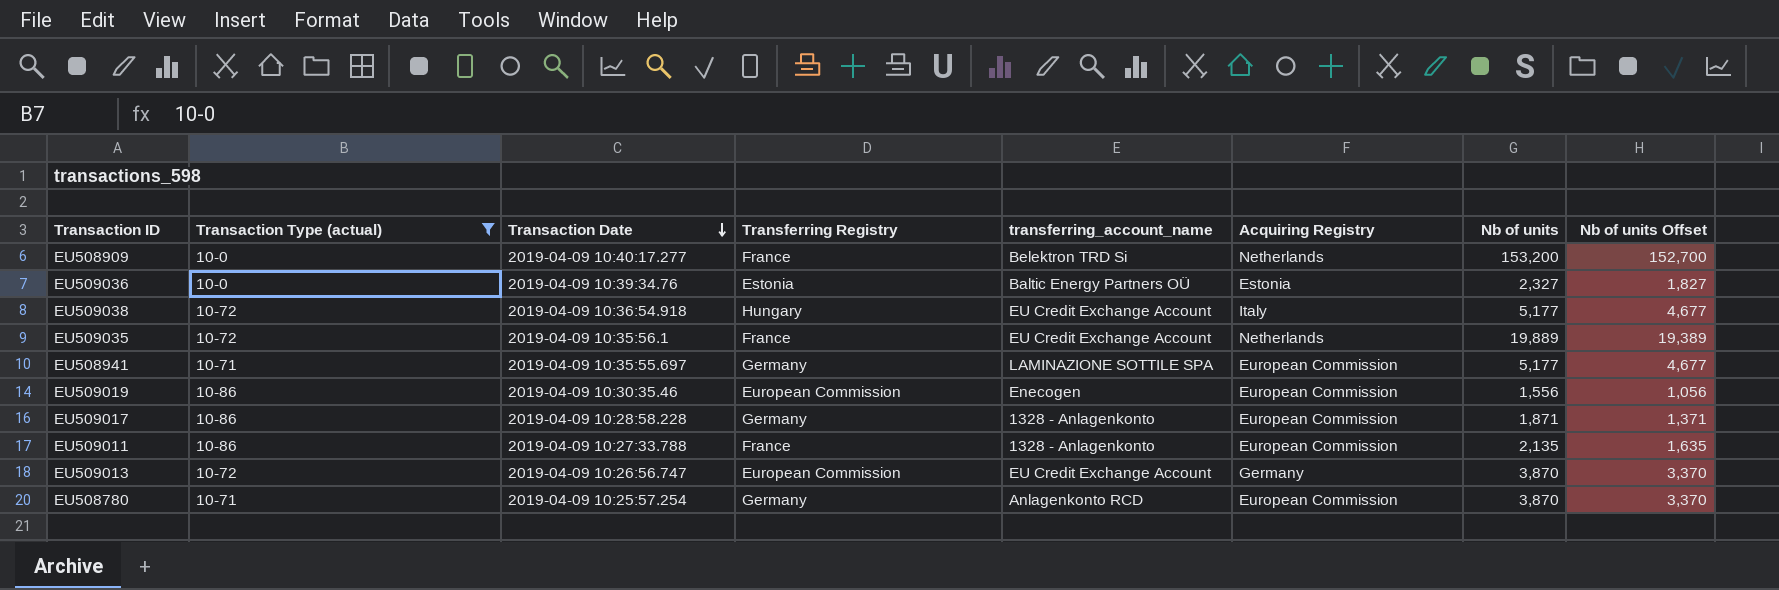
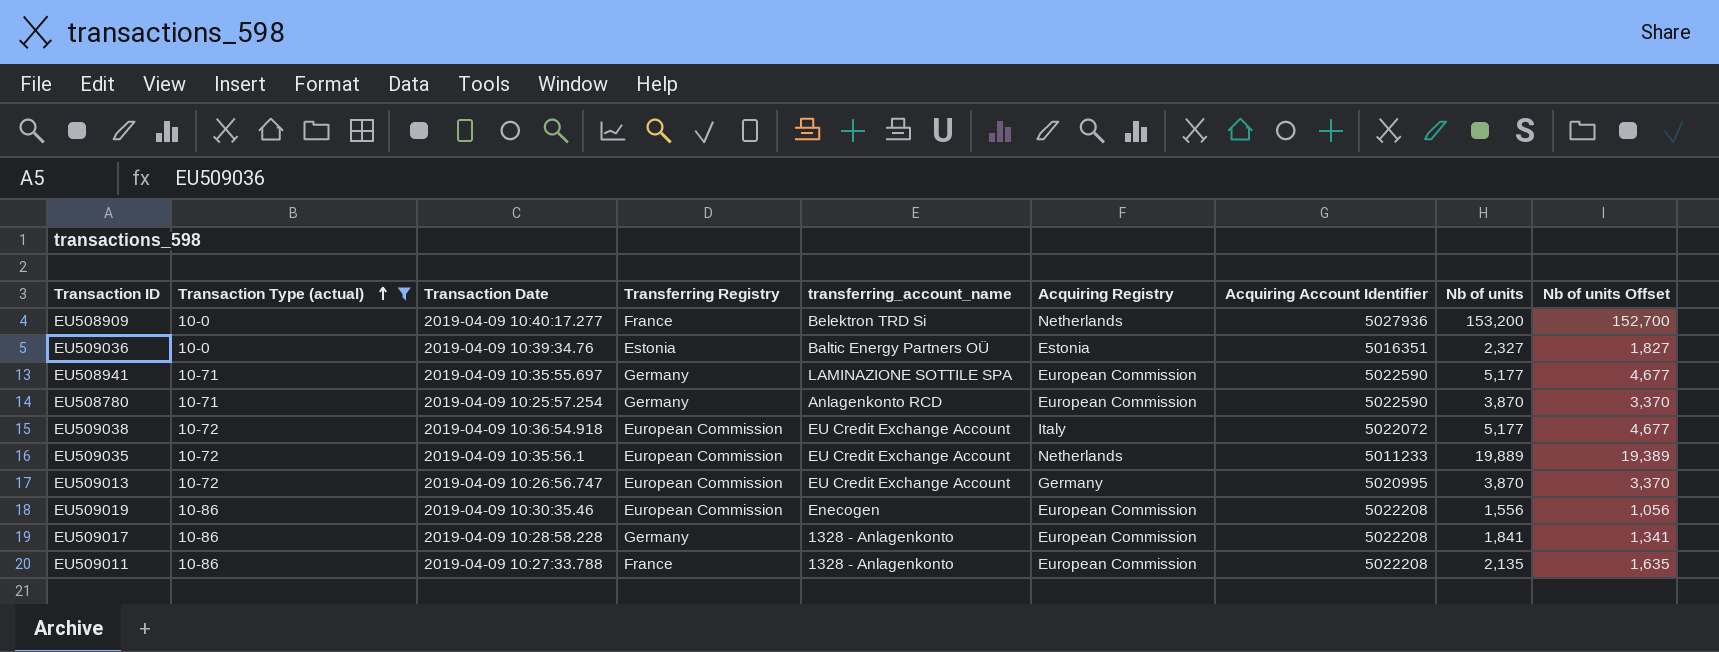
row order: Transaction Date descending -> Transaction Type (actual) ascending
column Acquiring Account Identifier | position: none -> 7
EU509038 | Transferring Registry: Hungary -> European Commission
EU509035 | Transferring Registry: France -> European Commission
EU509017 | Nb of units: 1,871 -> 1,841
EU509017 | Nb of units Offset: 1,371 -> 1,341

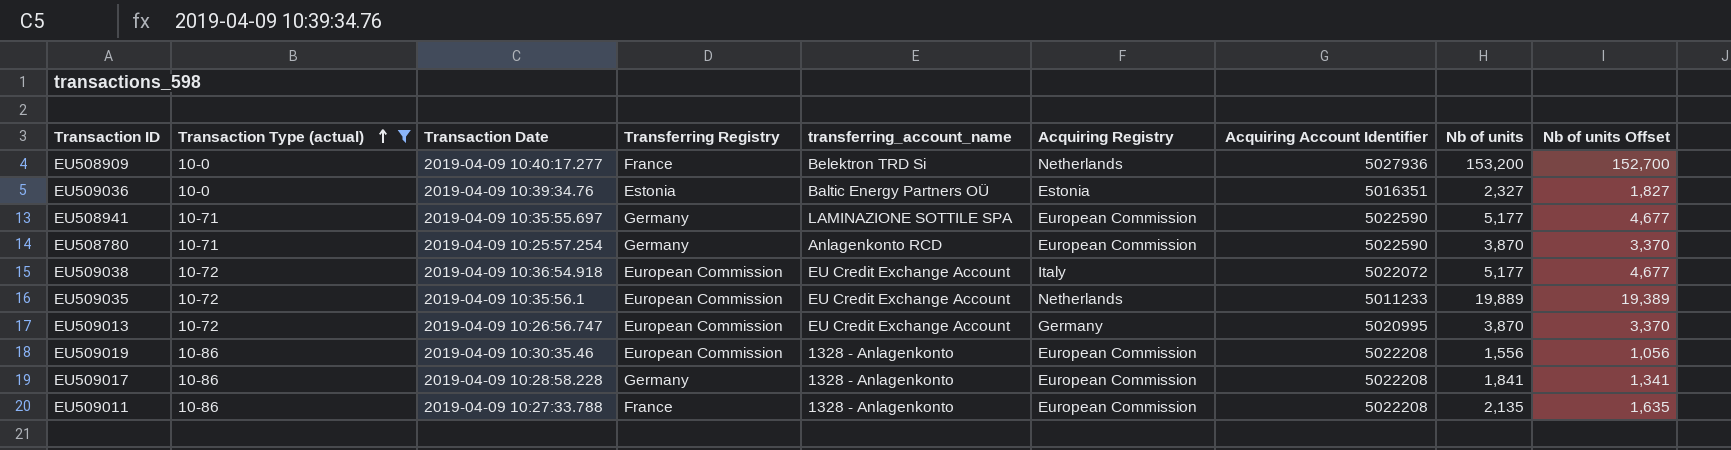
EU509019 | transferring_account_name: Enecogen -> 1328 - Anlagenkonto

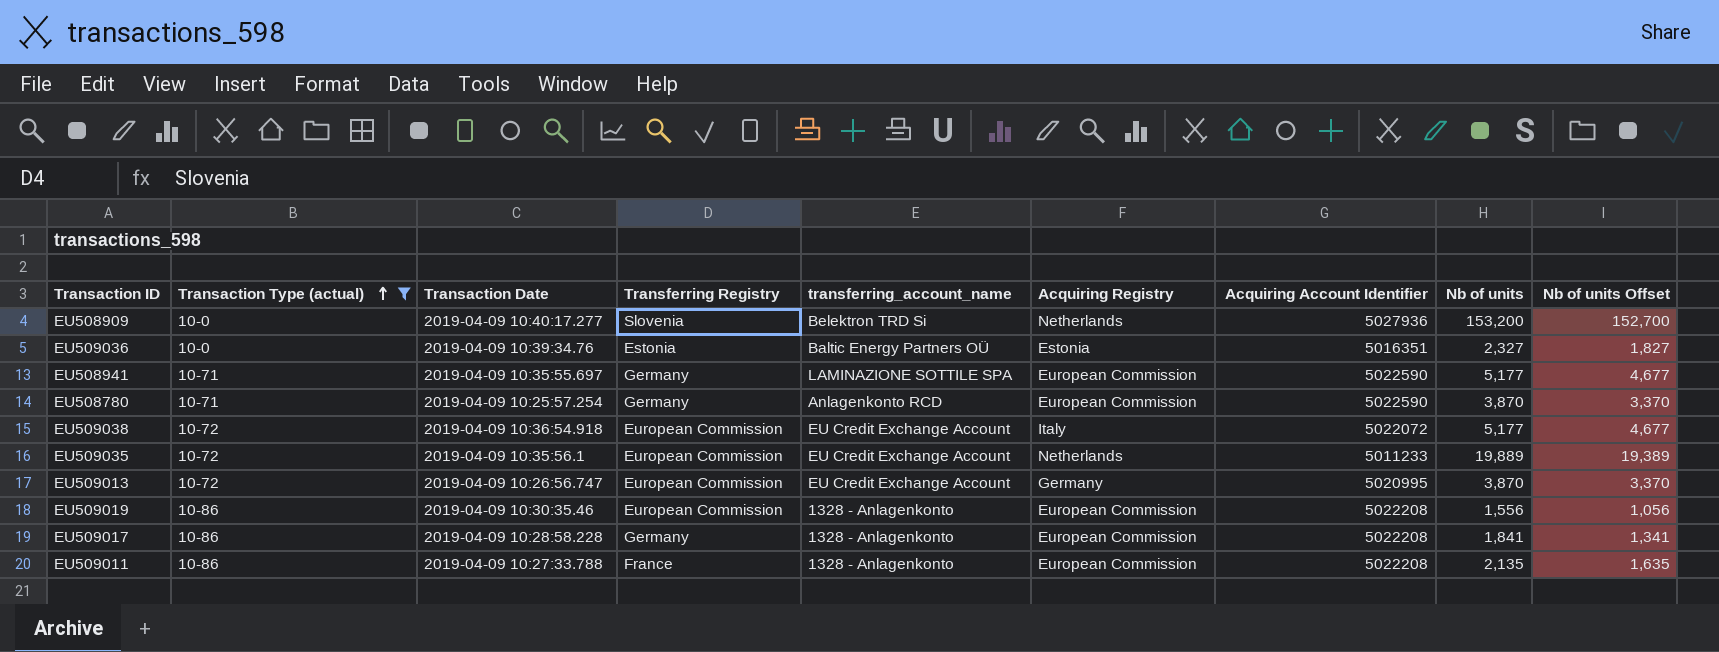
EU508909 | Transferring Registry: France -> Slovenia

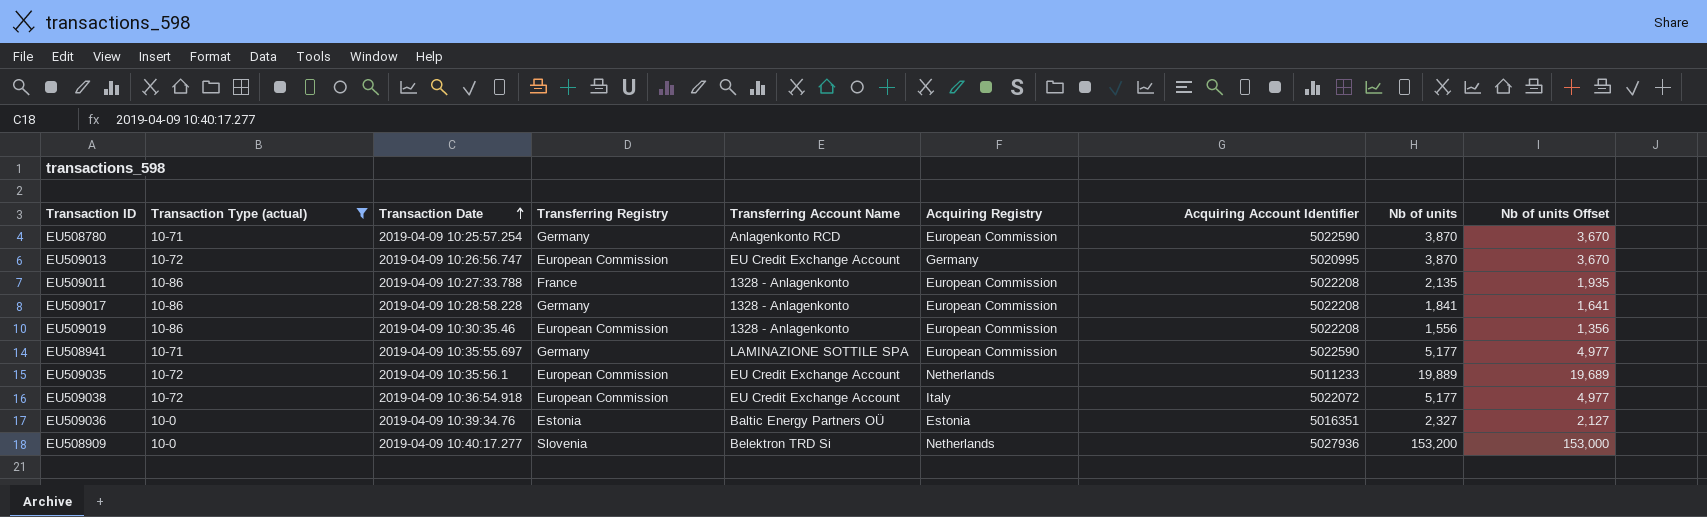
row order: Transaction Type (actual) ascending -> Transaction Date ascending
column name: transferring_account_name -> Transferring Account Name
column Nb of units Offset | formula: [Nb of units] - 500 -> [Nb of units] - 200

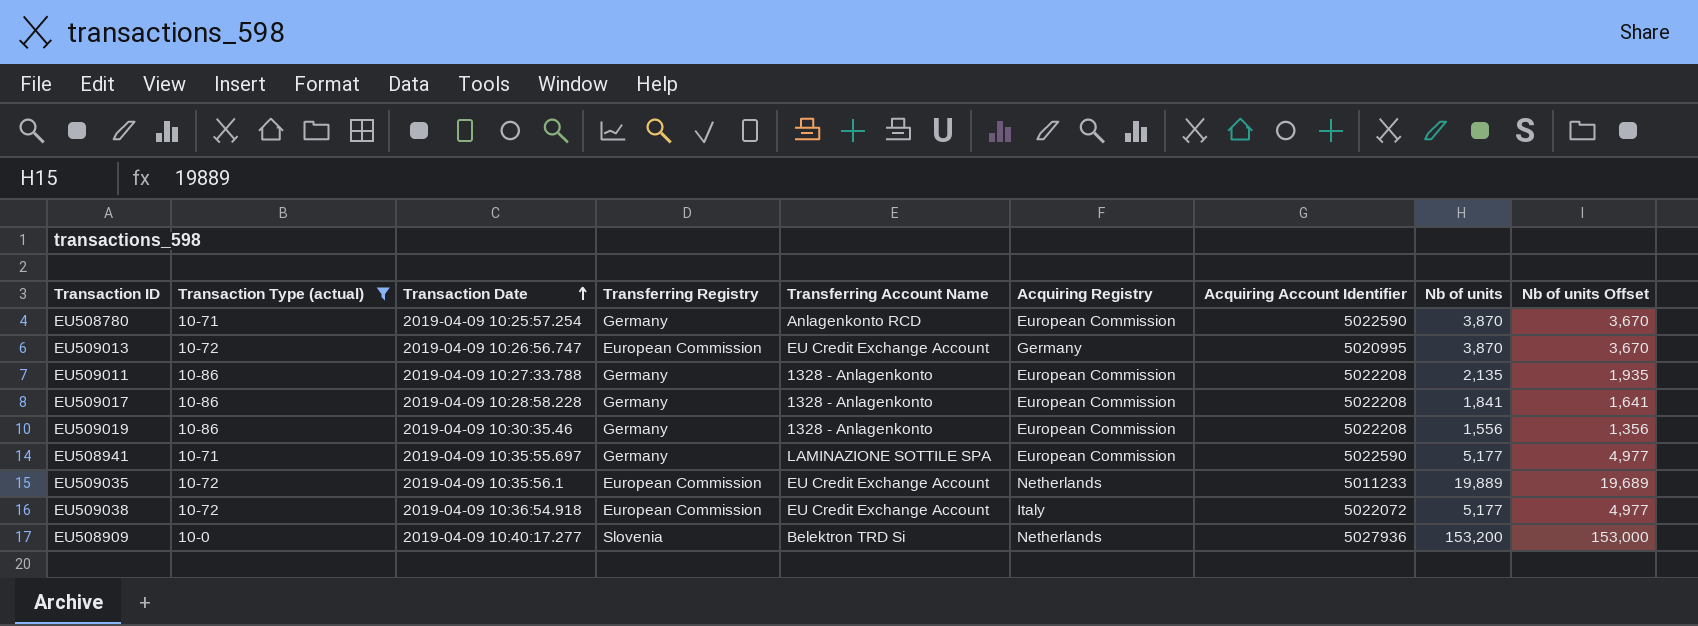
row EU509036: 10-0 | 2019-04-09 10:39:34.76 | Estonia | Baltic Energy Partners OÜ | Estonia | 5016351 | 2,327 | 2,127 -> none
EU509011 | Transferring Registry: France -> Germany
EU509019 | Transferring Registry: European Commission -> Germany

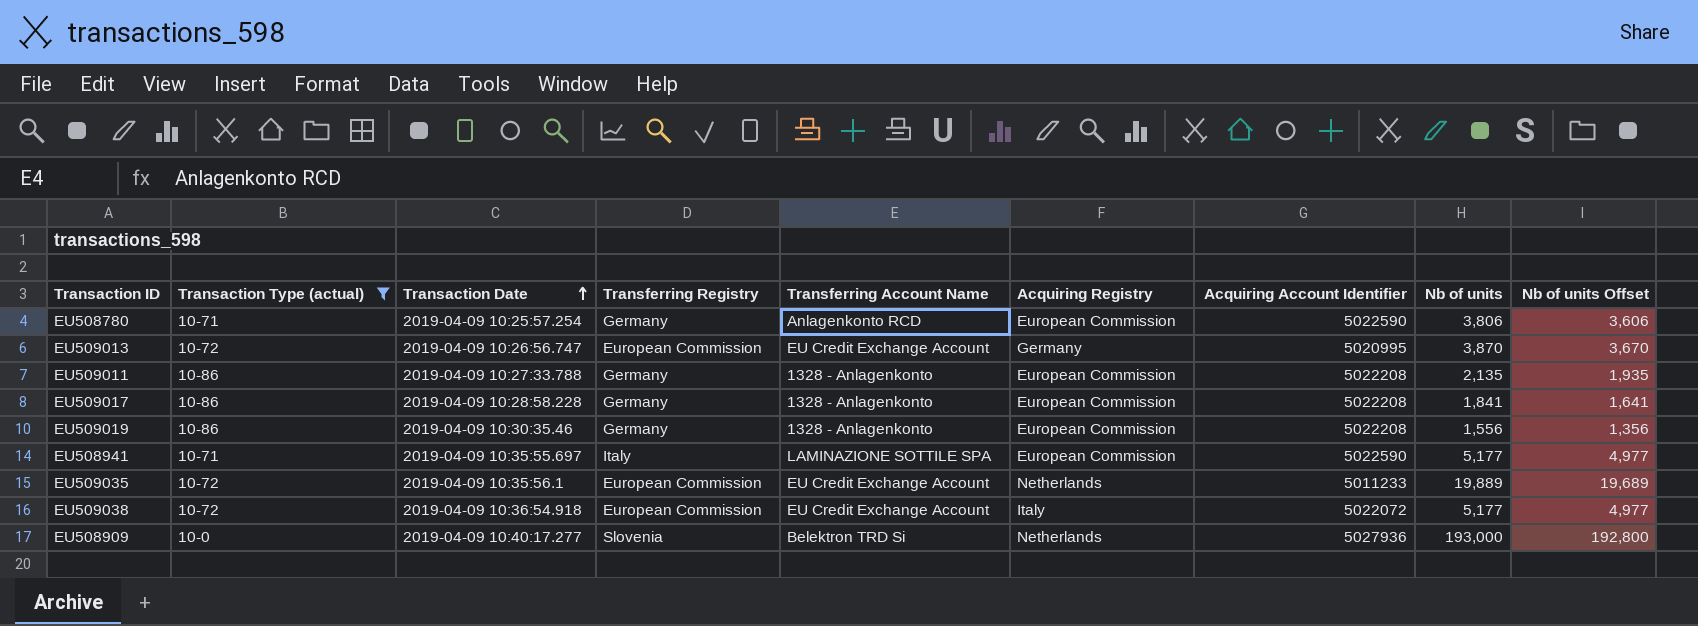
EU508780 | Nb of units: 3,870 -> 3,806
EU508780 | Nb of units Offset: 3,670 -> 3,606
EU508941 | Transferring Registry: Germany -> Italy
EU508909 | Nb of units: 153,200 -> 193,000
EU508909 | Nb of units Offset: 153,000 -> 192,800

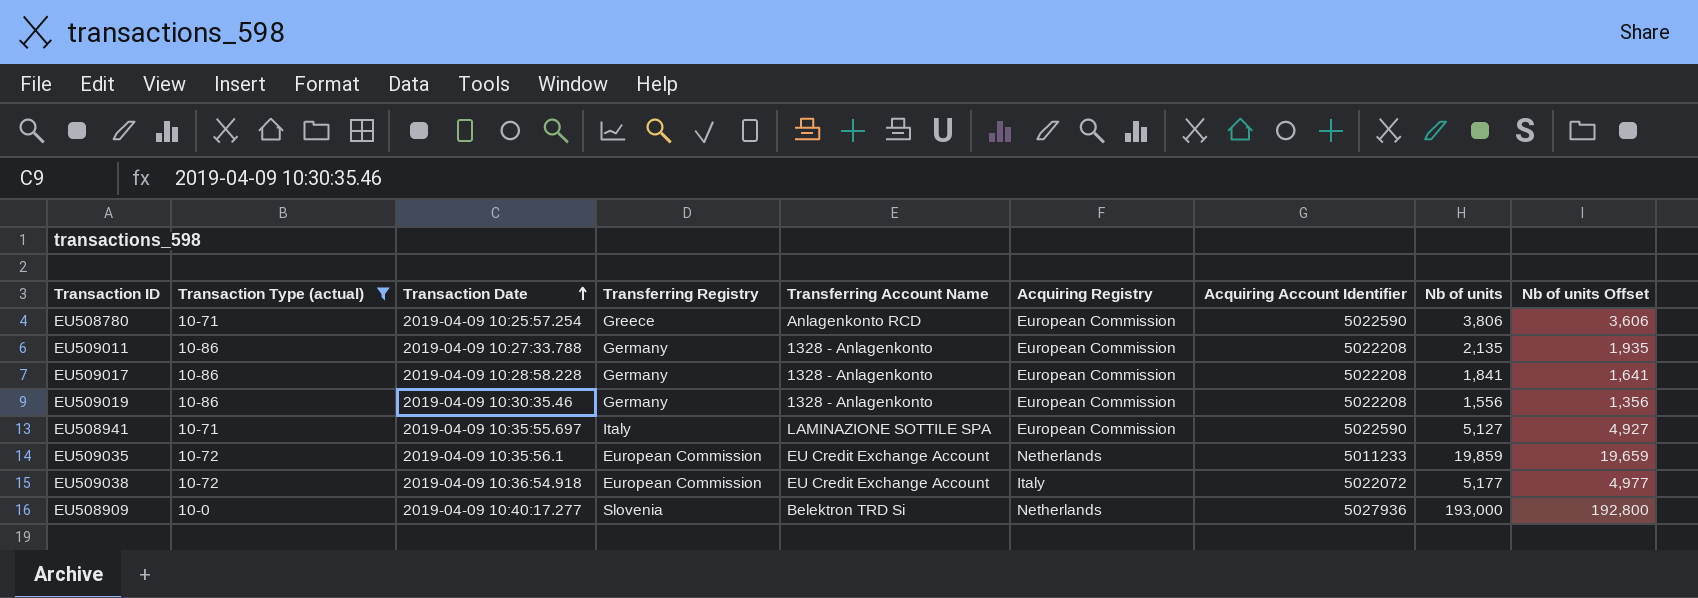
row EU509013: 10-72 | 2019-04-09 10:26:56.747 | European Commission | EU Credit Exchange Account | Germany | 5020995 | 3,870 | 3,670 -> none
EU508780 | Transferring Registry: Germany -> Greece
EU508941 | Nb of units: 5,177 -> 5,127
EU508941 | Nb of units Offset: 4,977 -> 4,927
EU509035 | Nb of units: 19,889 -> 19,859
EU509035 | Nb of units Offset: 19,689 -> 19,659

